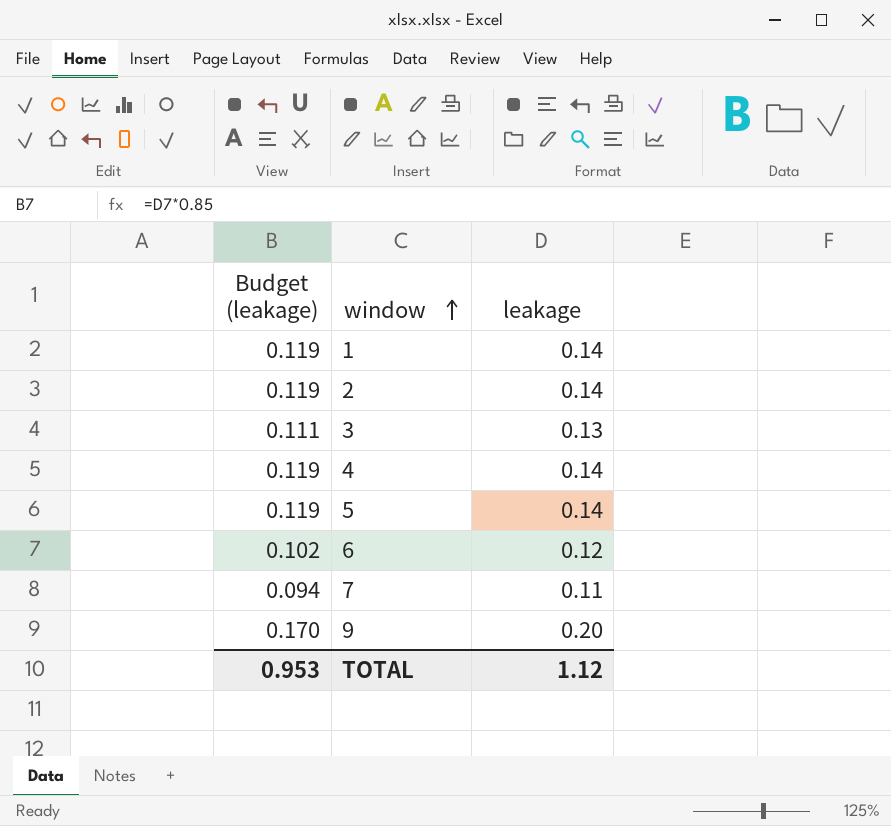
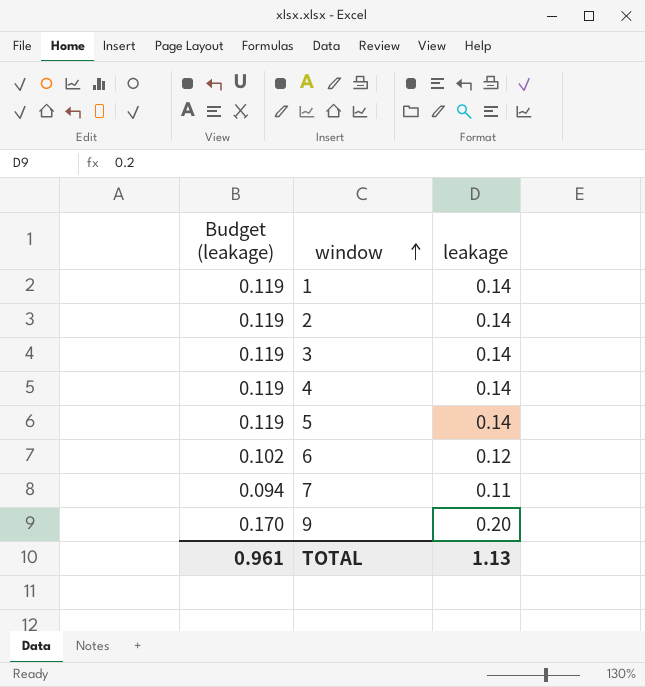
3 | Budget (leakage): 0.111 -> 0.119
3 | leakage: 0.13 -> 0.14
TOTAL | Budget (leakage): 0.953 -> 0.961
TOTAL | leakage: 1.12 -> 1.13

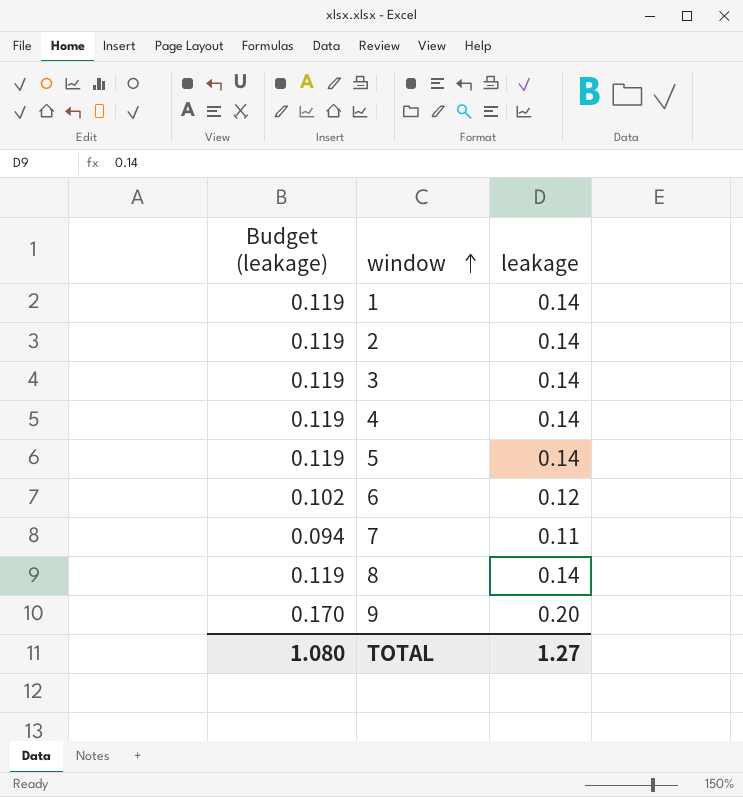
row 8: none -> 0.119 | 0.14
TOTAL | Budget (leakage): 0.961 -> 1.080
TOTAL | leakage: 1.13 -> 1.27

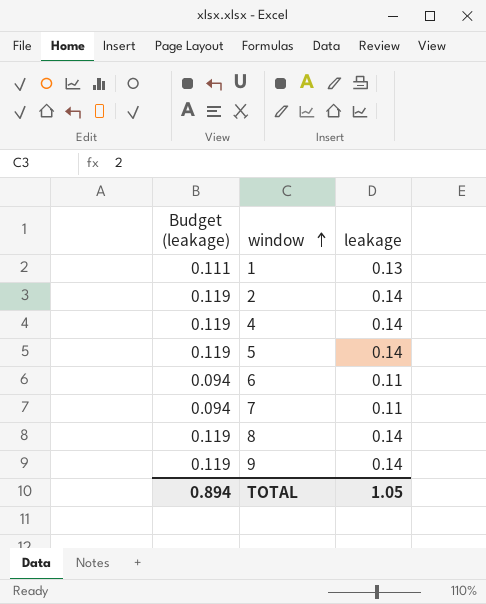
row 3: 0.119 | 0.14 -> none
1 | Budget (leakage): 0.119 -> 0.111
1 | leakage: 0.14 -> 0.13
6 | Budget (leakage): 0.102 -> 0.094
6 | leakage: 0.12 -> 0.11
9 | Budget (leakage): 0.170 -> 0.119
9 | leakage: 0.20 -> 0.14
TOTAL | Budget (leakage): 1.080 -> 0.894
TOTAL | leakage: 1.27 -> 1.05

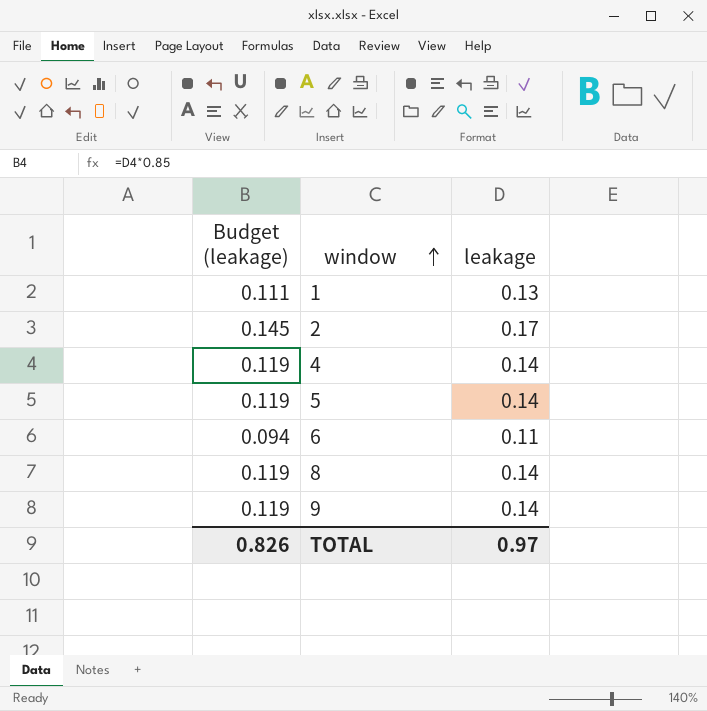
row 7: 0.094 | 0.11 -> none
2 | Budget (leakage): 0.119 -> 0.145
2 | leakage: 0.14 -> 0.17
TOTAL | Budget (leakage): 0.894 -> 0.826
TOTAL | leakage: 1.05 -> 0.97

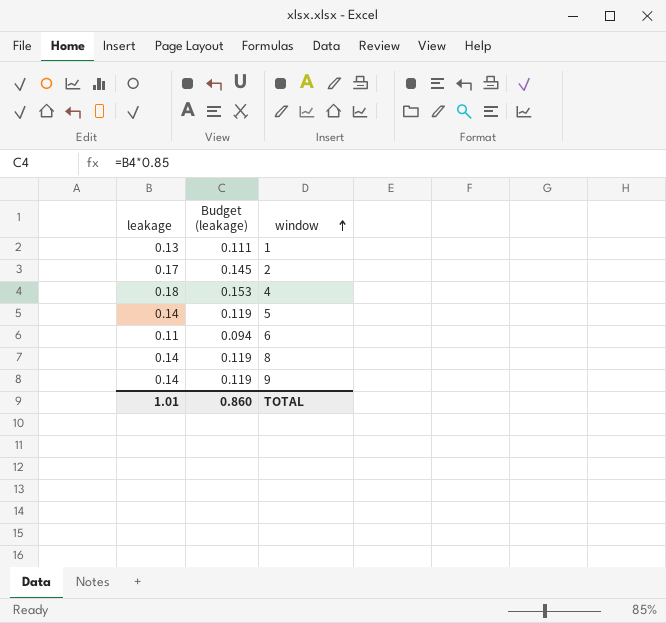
column leakage | position: 3 -> 1
4 | leakage: 0.14 -> 0.18
4 | Budget (leakage): 0.119 -> 0.153
TOTAL | leakage: 0.97 -> 1.01
TOTAL | Budget (leakage): 0.826 -> 0.860

